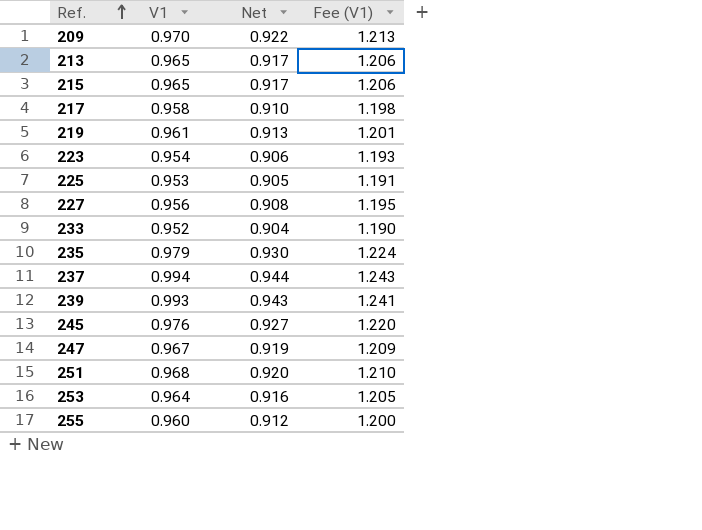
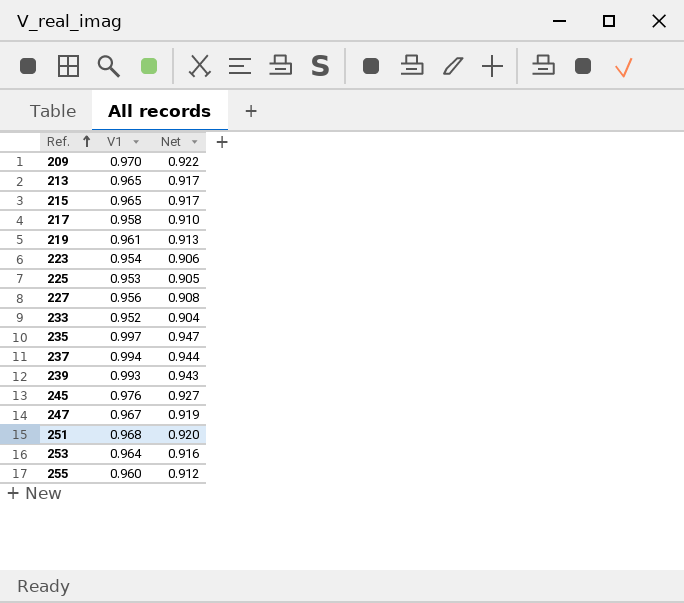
column Fee (V1) | formula: [V1] * 1.25 -> none
235 | V1: 0.979 -> 0.997
235 | Net: 0.930 -> 0.947

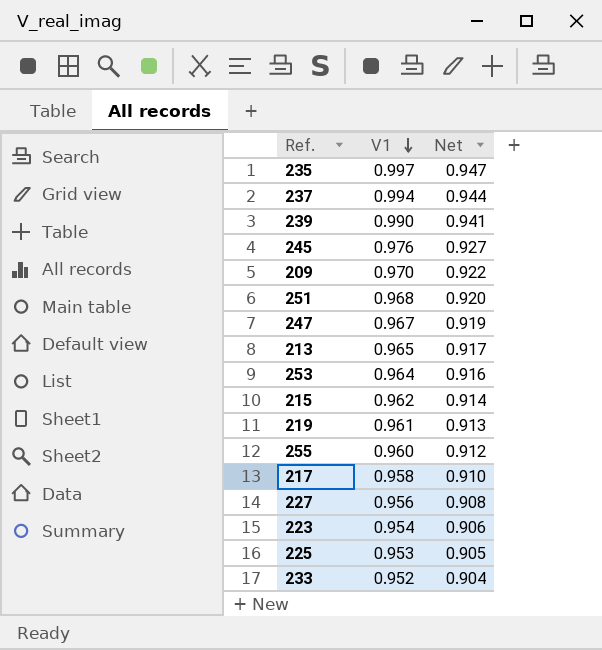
row order: Ref. ascending -> V1 descending
239 | V1: 0.993 -> 0.990
239 | Net: 0.943 -> 0.941
215 | V1: 0.965 -> 0.962
215 | Net: 0.917 -> 0.914

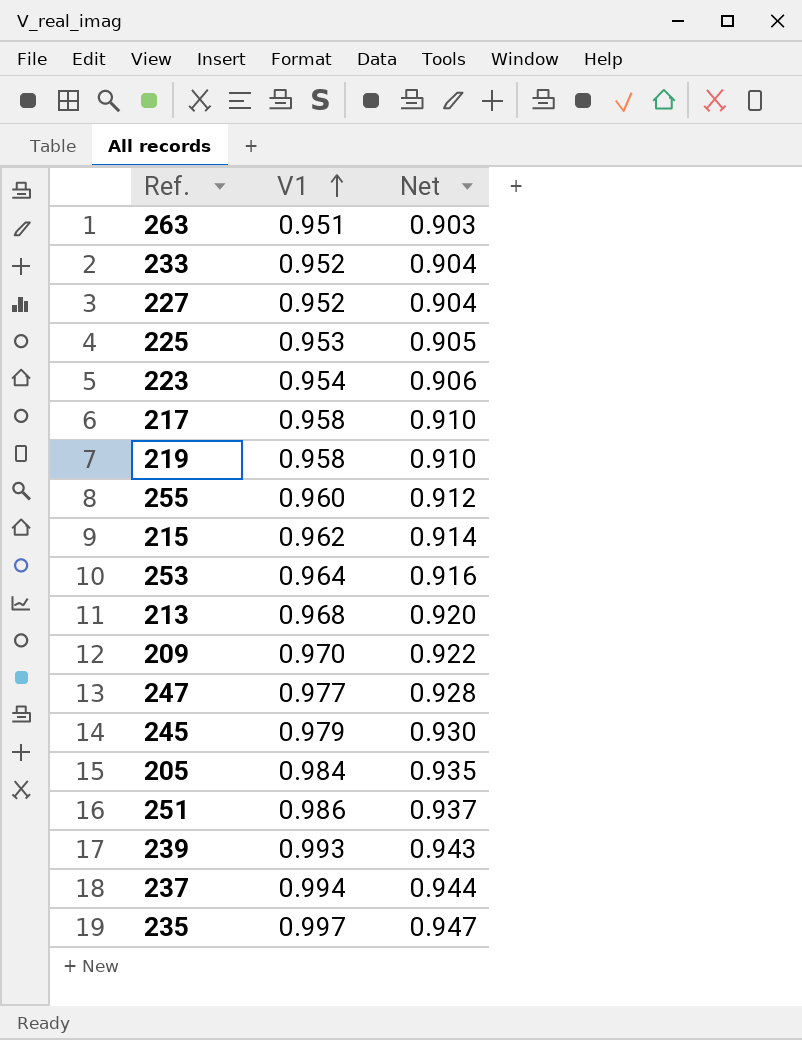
row order: V1 descending -> V1 ascending
row 263: none -> 0.951 | 0.903
227 | V1: 0.956 -> 0.952
227 | Net: 0.908 -> 0.904
219 | V1: 0.961 -> 0.958
219 | Net: 0.913 -> 0.910
213 | V1: 0.965 -> 0.968
213 | Net: 0.917 -> 0.920
247 | V1: 0.967 -> 0.977
247 | Net: 0.919 -> 0.928
245 | V1: 0.976 -> 0.979
245 | Net: 0.927 -> 0.930
row 205: none -> 0.984 | 0.935
251 | V1: 0.968 -> 0.986
251 | Net: 0.920 -> 0.937
239 | V1: 0.990 -> 0.993
239 | Net: 0.941 -> 0.943

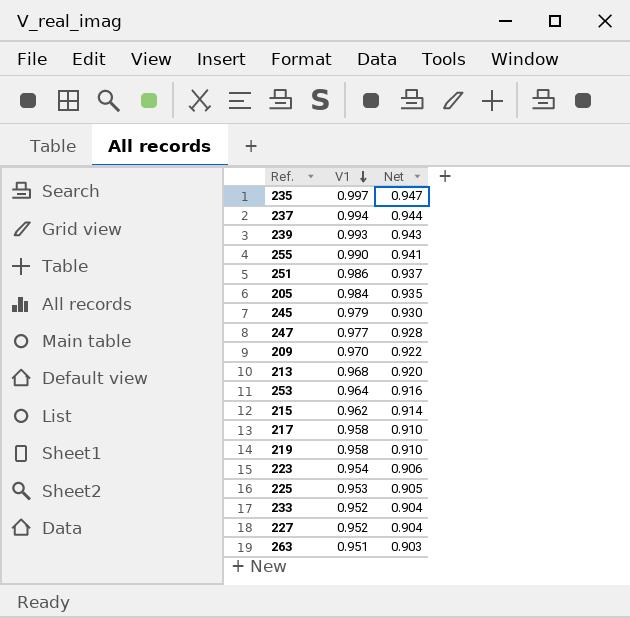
row order: V1 ascending -> V1 descending
255 | V1: 0.960 -> 0.990
255 | Net: 0.912 -> 0.941

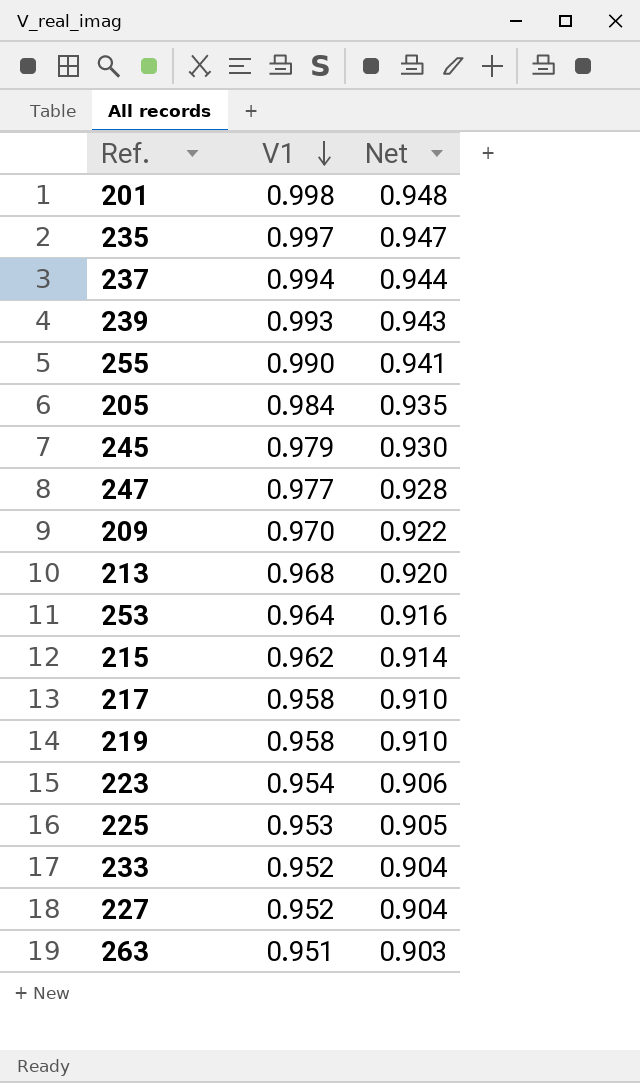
row 251: 0.986 | 0.937 -> none
row 201: none -> 0.998 | 0.948

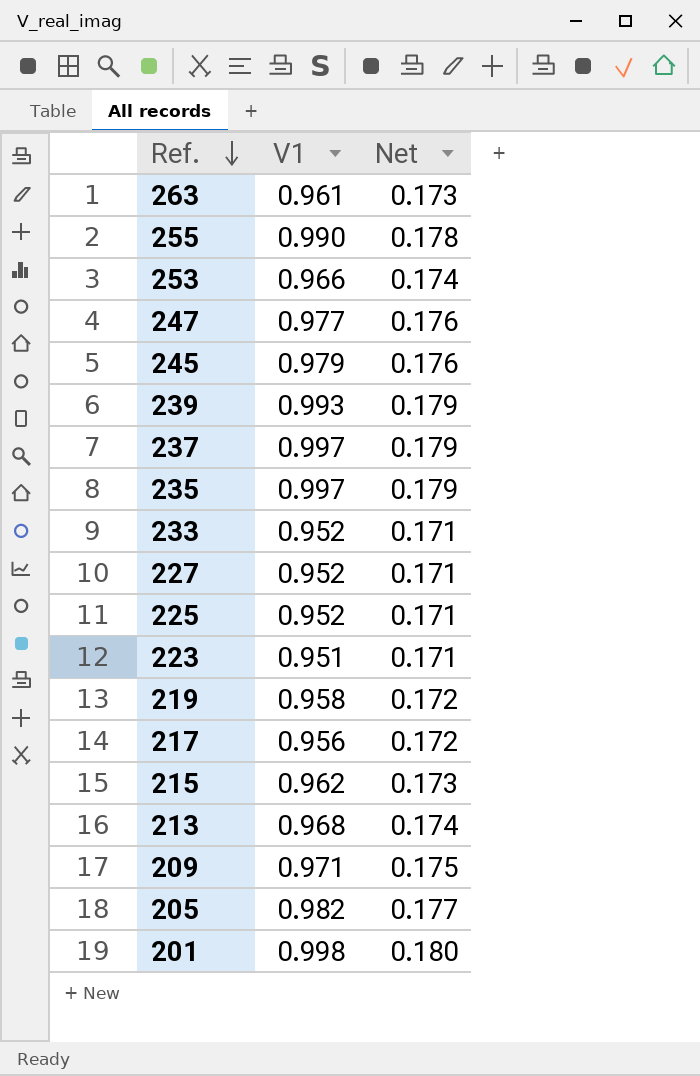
row order: V1 descending -> Ref. descending
column Net | formula: [V1] * 0.95 -> [V1] * 0.18
263 | V1: 0.951 -> 0.961
253 | V1: 0.964 -> 0.966
237 | V1: 0.994 -> 0.997
225 | V1: 0.953 -> 0.952
223 | V1: 0.954 -> 0.951
217 | V1: 0.958 -> 0.956
209 | V1: 0.970 -> 0.971
205 | V1: 0.984 -> 0.982

